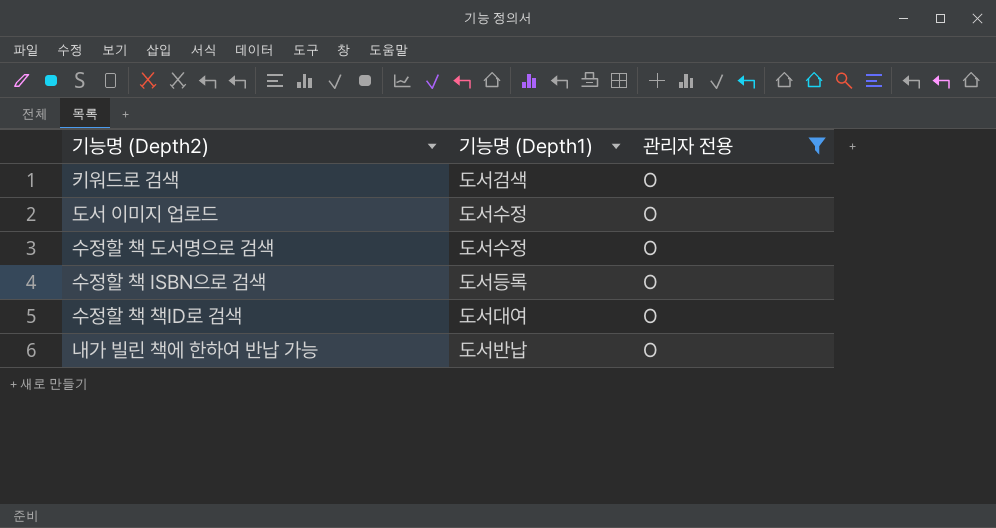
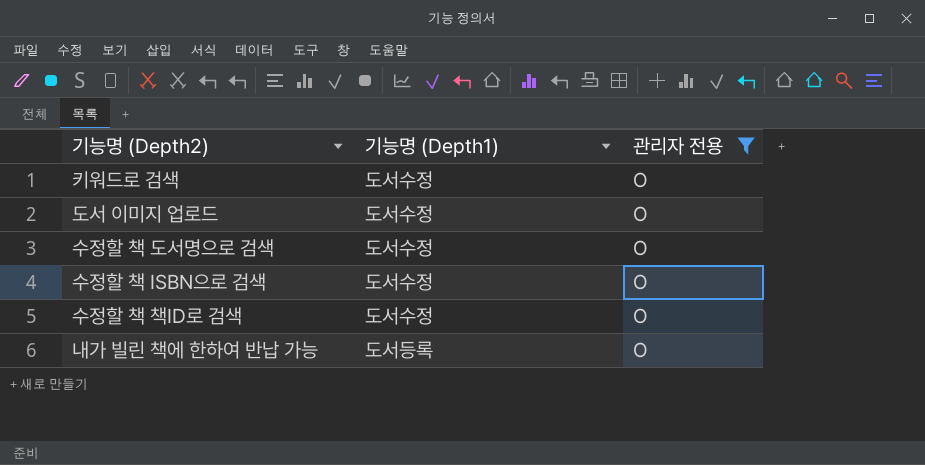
키워드로 검색 | 기능명 (Depth1): 도서검색 -> 도서수정
수정할 책 ISBN으로 검색 | 기능명 (Depth1): 도서등록 -> 도서수정
수정할 책 책ID로 검색 | 기능명 (Depth1): 도서대여 -> 도서수정
내가 빌린 책에 한하여 반납 가능 | 기능명 (Depth1): 도서반납 -> 도서등록

